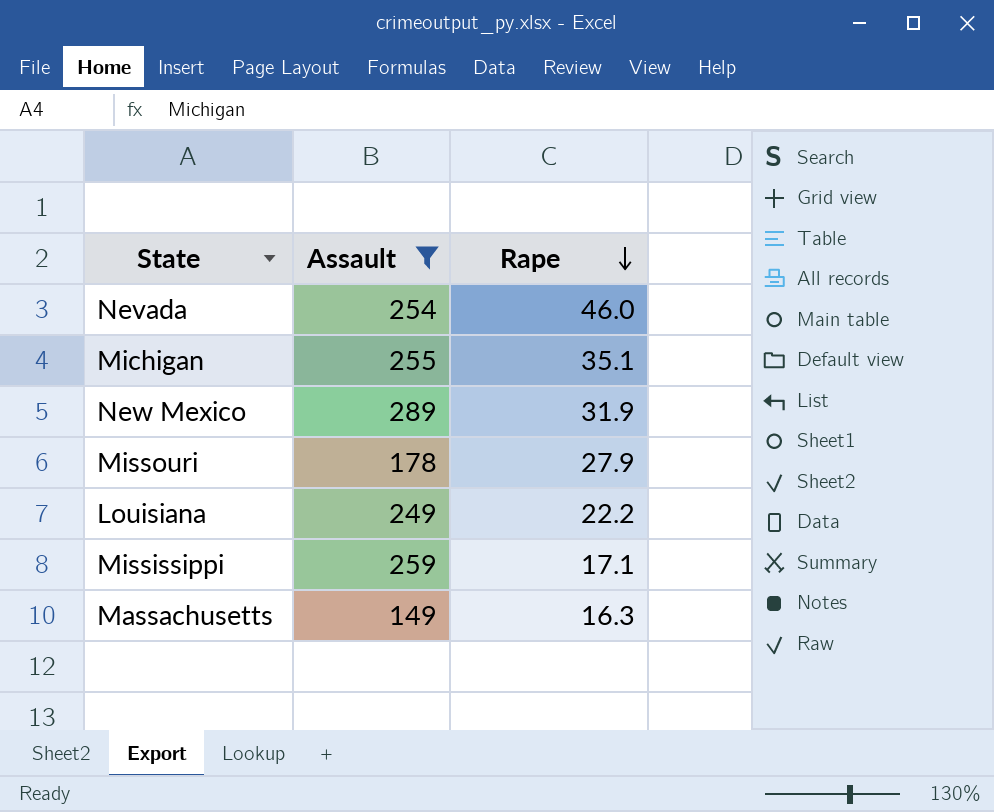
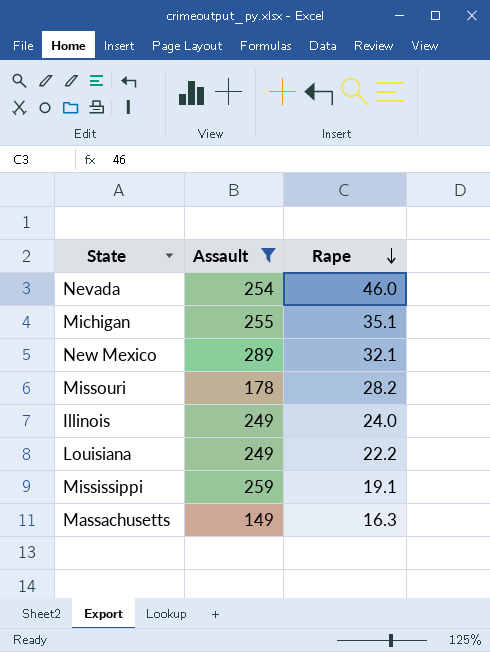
New Mexico | Rape: 31.9 -> 32.1
Missouri | Rape: 27.9 -> 28.2
row Illinois: none -> 249 | 24.0
Mississippi | Rape: 17.1 -> 19.1

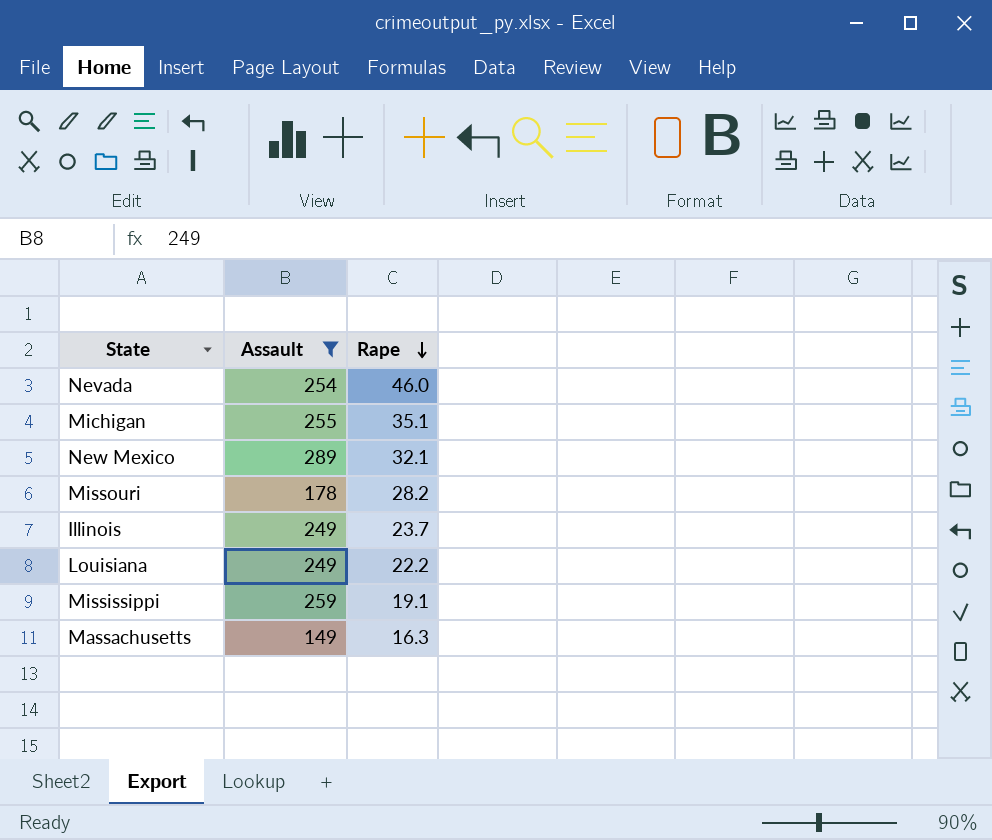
Illinois | Rape: 24.0 -> 23.7

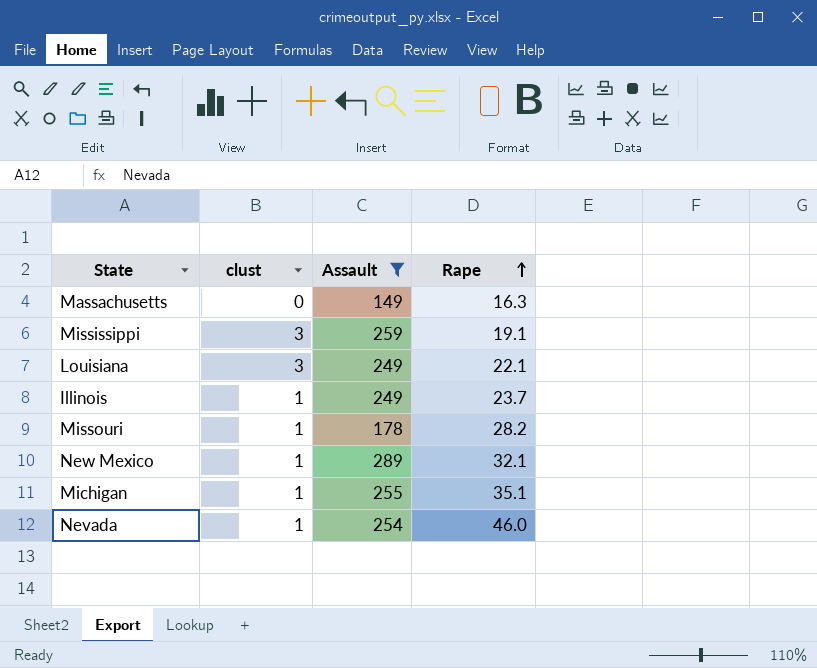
row order: Rape descending -> Rape ascending
column clust | position: none -> 2
Louisiana | Rape: 22.2 -> 22.1

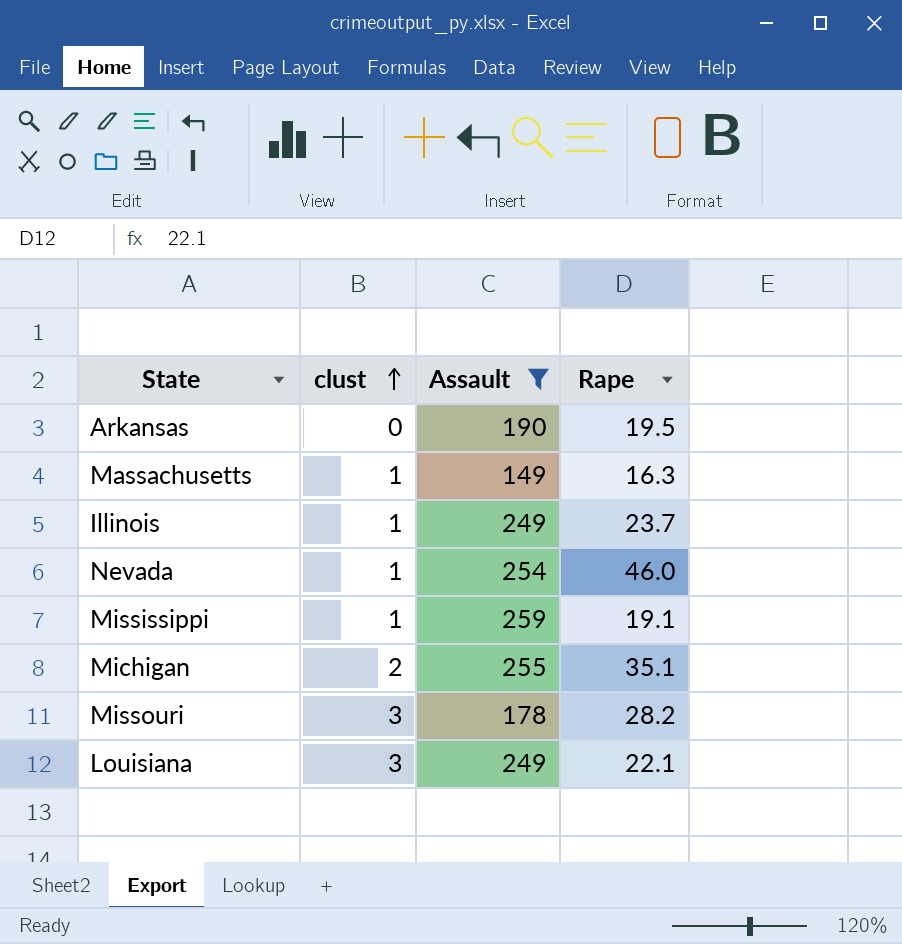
row order: Rape ascending -> clust ascending
row New Mexico: 1 | 289 | 32.1 -> none
row Arkansas: none -> 0 | 190 | 19.5
Massachusetts | clust: 0 -> 1
Mississippi | clust: 3 -> 1
Michigan | clust: 1 -> 2
Missouri | clust: 1 -> 3

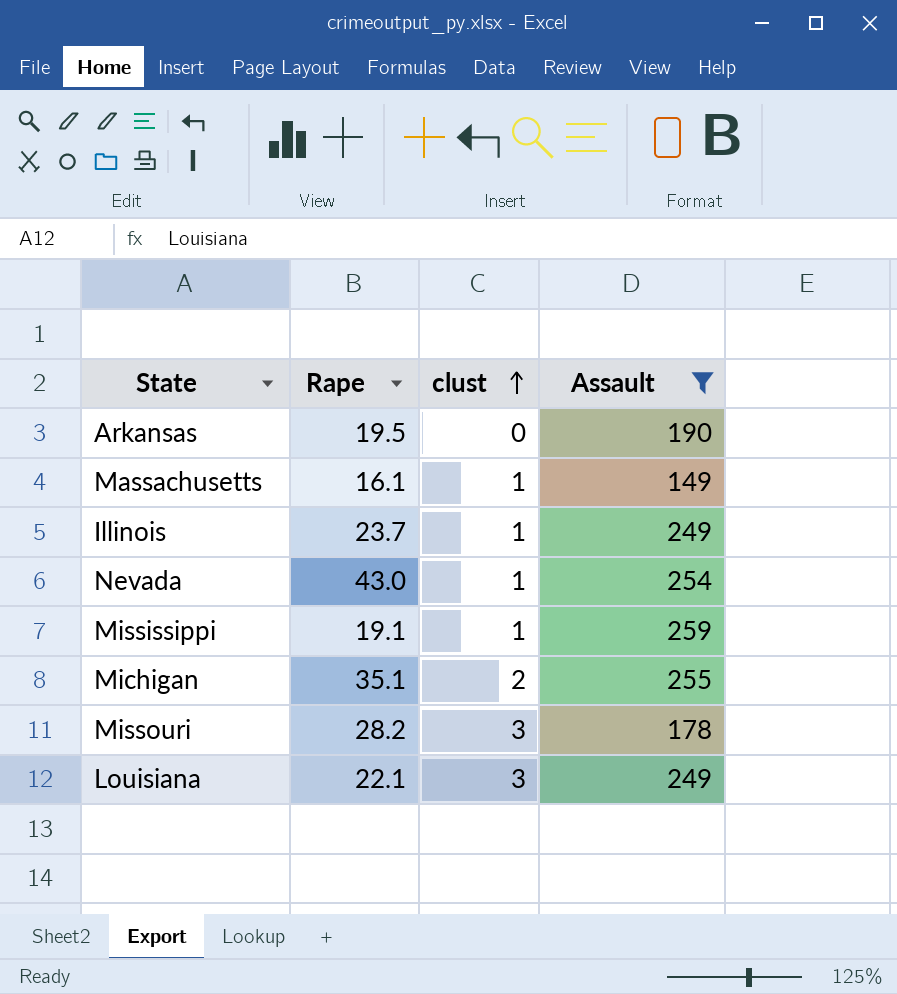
column Rape | position: 4 -> 2
Massachusetts | Rape: 16.3 -> 16.1
Nevada | Rape: 46.0 -> 43.0

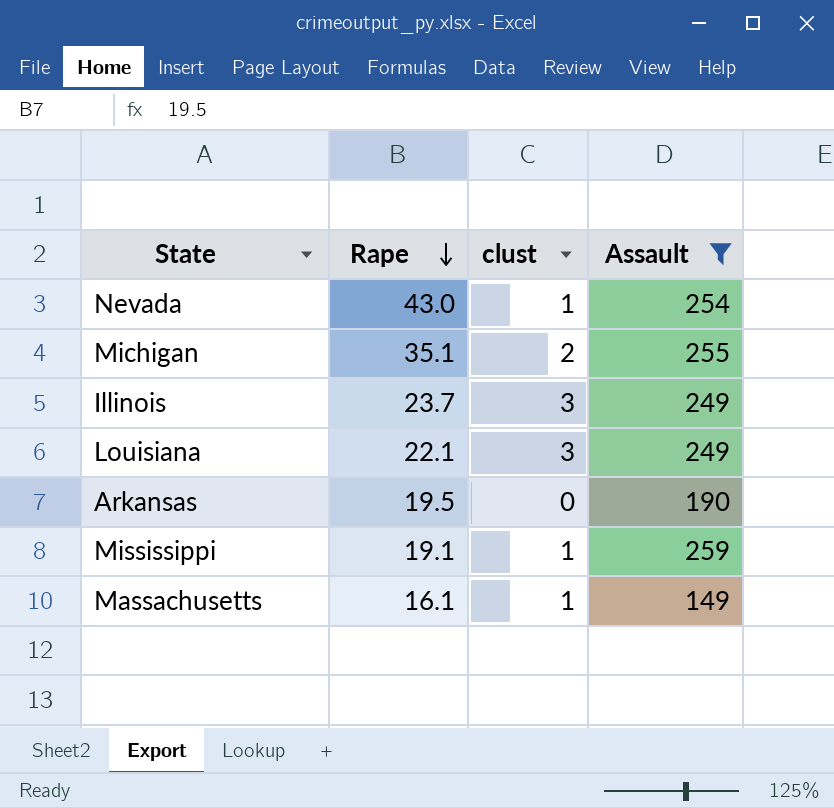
row order: clust ascending -> Rape descending
row Missouri: 28.2 | 3 | 178 -> none
Illinois | clust: 1 -> 3

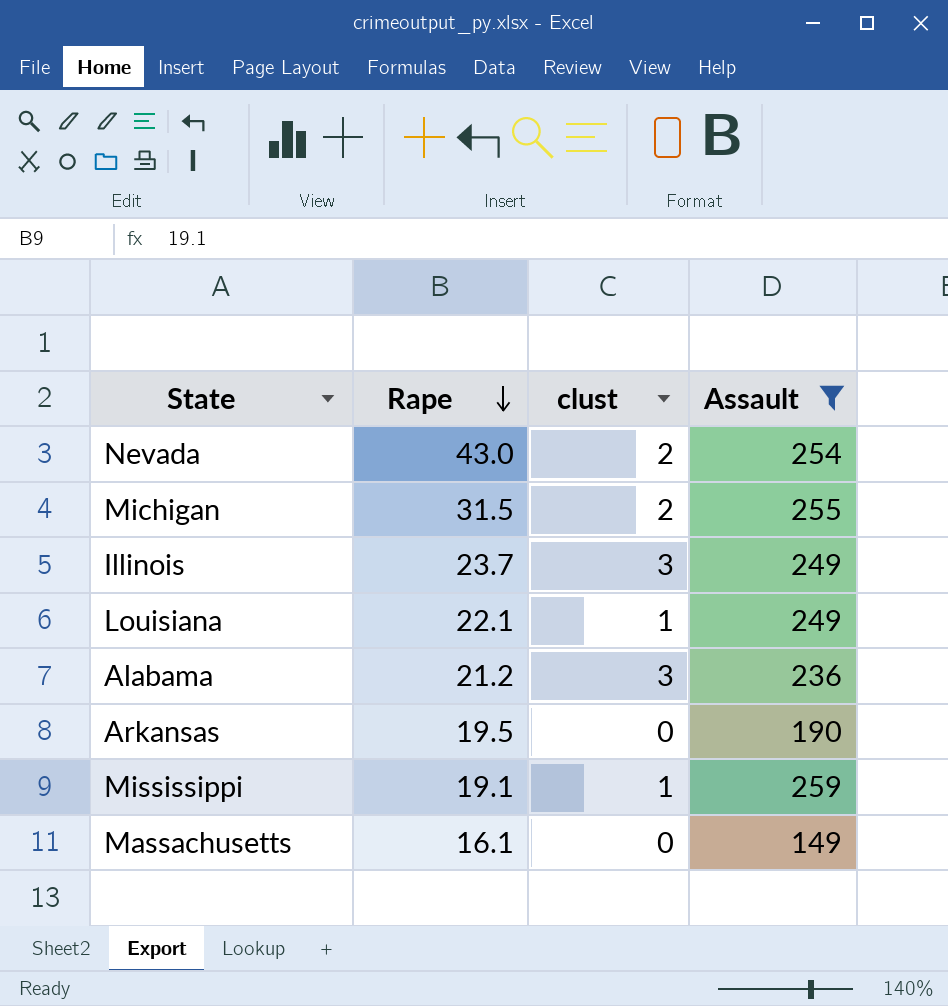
Nevada | clust: 1 -> 2
Michigan | Rape: 35.1 -> 31.5
Louisiana | clust: 3 -> 1
row Alabama: none -> 21.2 | 3 | 236
Massachusetts | clust: 1 -> 0

